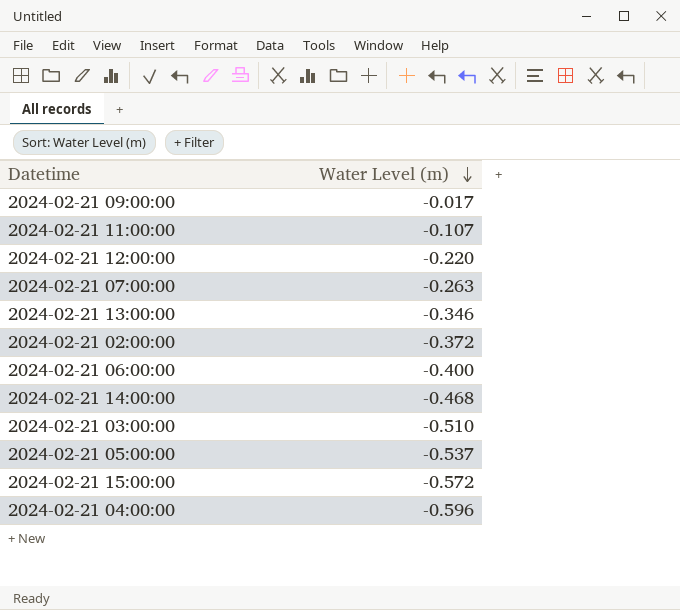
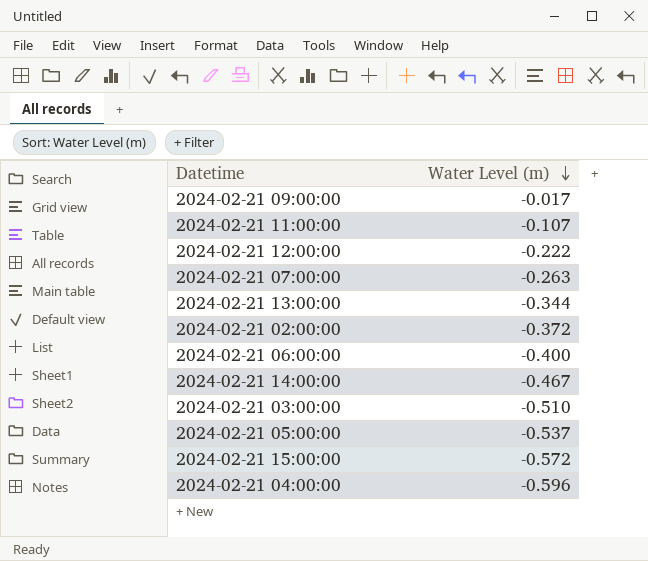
2024-02-21 12:00:00 | Water Level (m): -0.220 -> -0.222
2024-02-21 13:00:00 | Water Level (m): -0.346 -> -0.344
2024-02-21 14:00:00 | Water Level (m): -0.468 -> -0.467

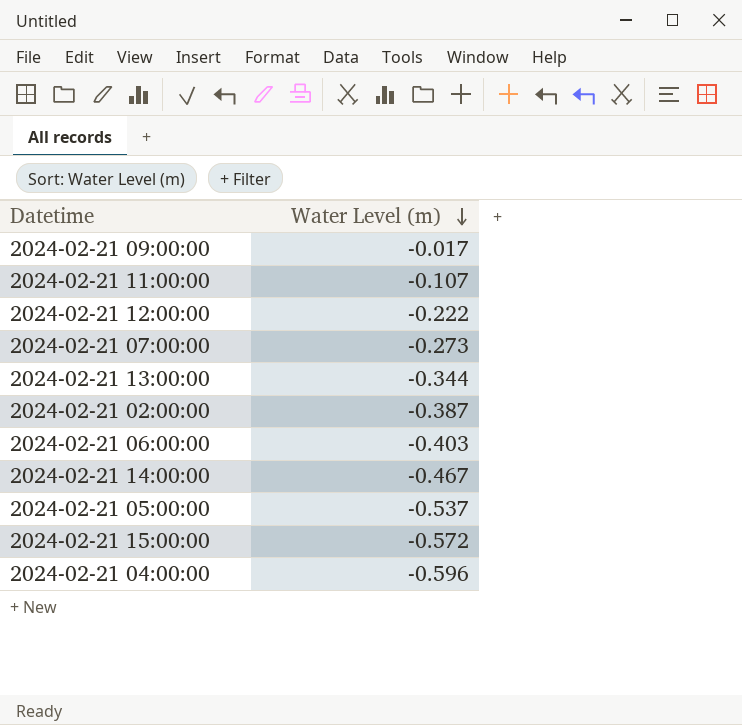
row 2024-02-21 03:00:00: -0.510 -> none
2024-02-21 07:00:00 | Water Level (m): -0.263 -> -0.273
2024-02-21 02:00:00 | Water Level (m): -0.372 -> -0.387
2024-02-21 06:00:00 | Water Level (m): -0.400 -> -0.403

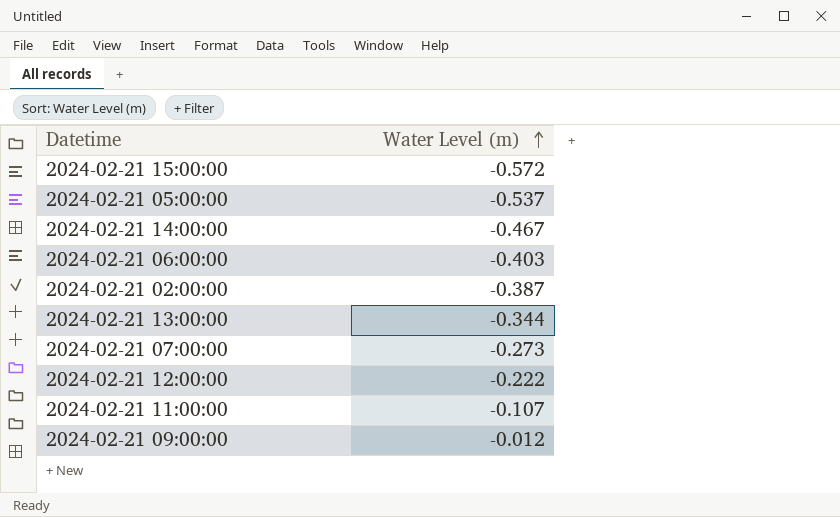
row order: Water Level (m) descending -> Water Level (m) ascending
row 2024-02-21 04:00:00: -0.596 -> none
2024-02-21 09:00:00 | Water Level (m): -0.017 -> -0.012

